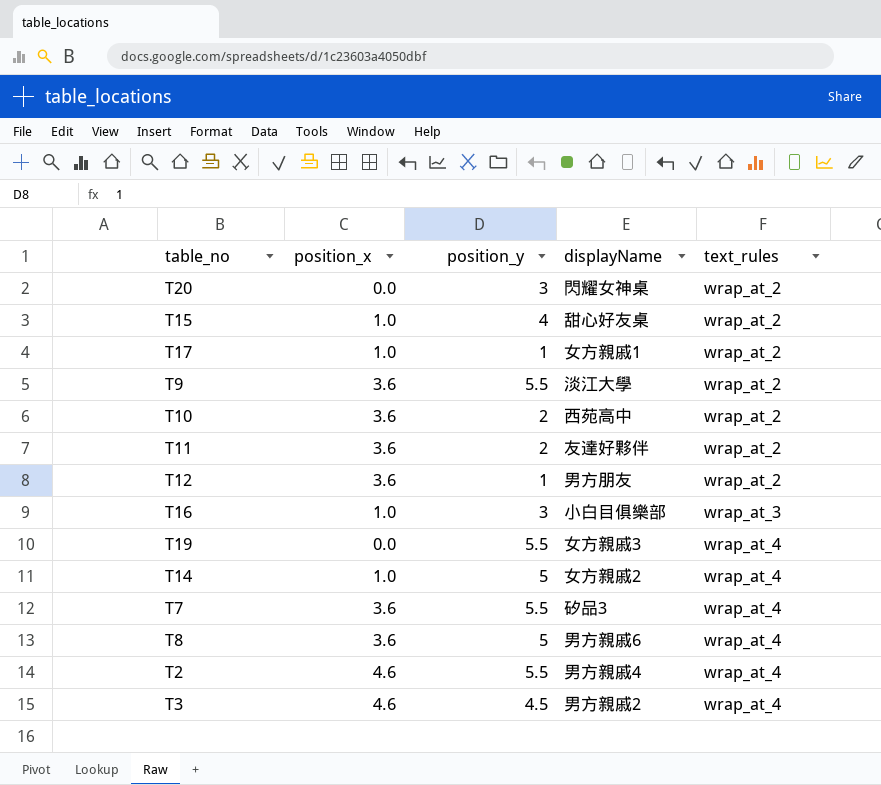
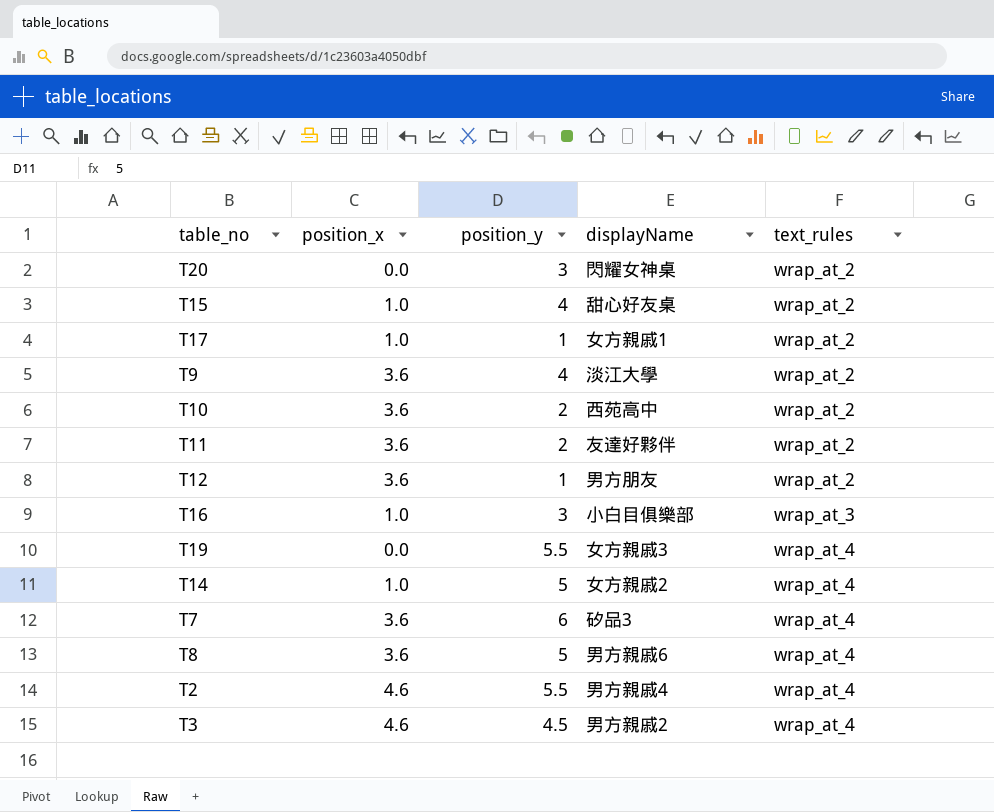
T9 | position_y: 5.5 -> 4
T7 | position_y: 5.5 -> 6

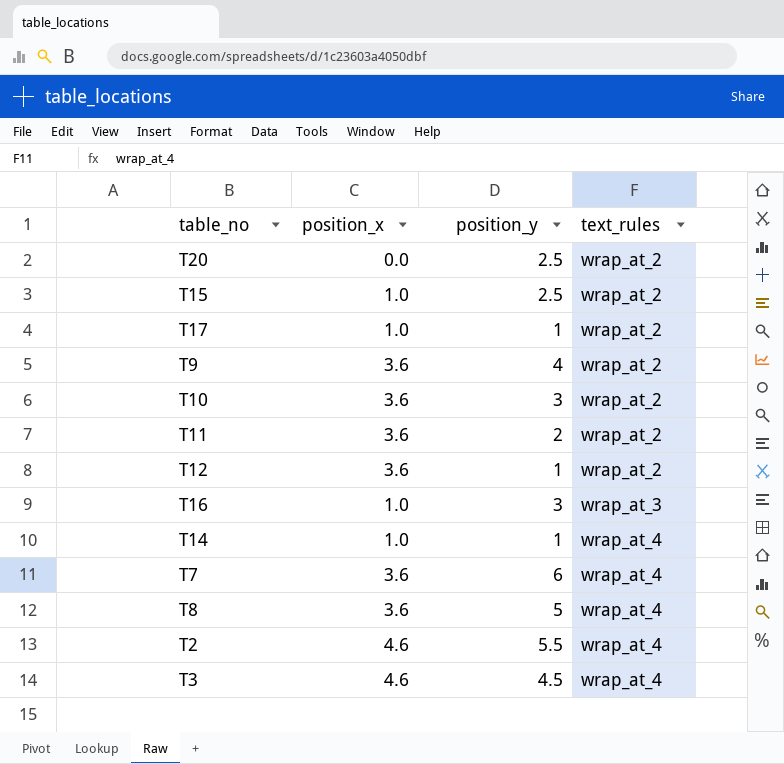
column displayName | position: 4 -> none
row T19: 0.0 | 5.5 | 女方親戚3 | wrap_at_4 -> none
T20 | position_y: 3 -> 2.5
T15 | position_y: 4 -> 2.5
T10 | position_y: 2 -> 3
T14 | position_y: 5 -> 1

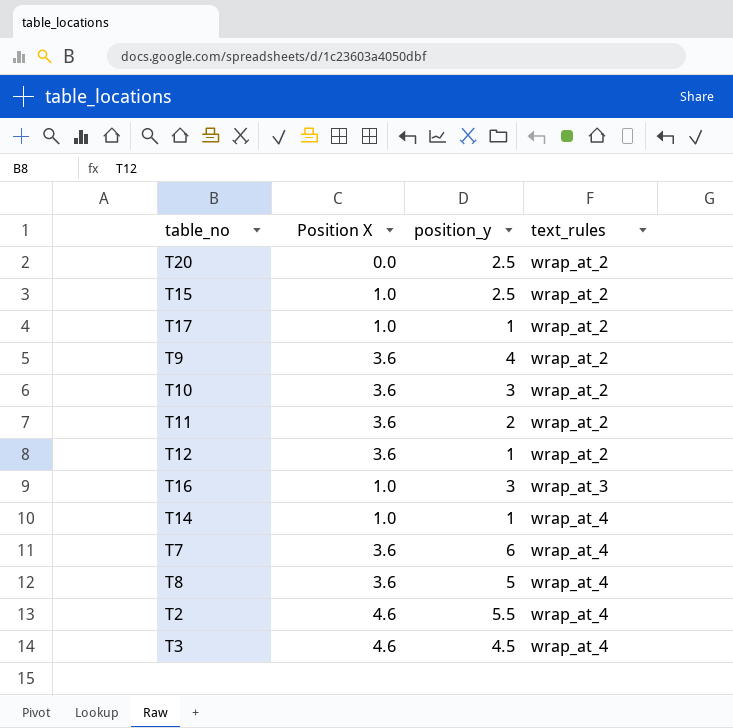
column name: position_x -> Position X

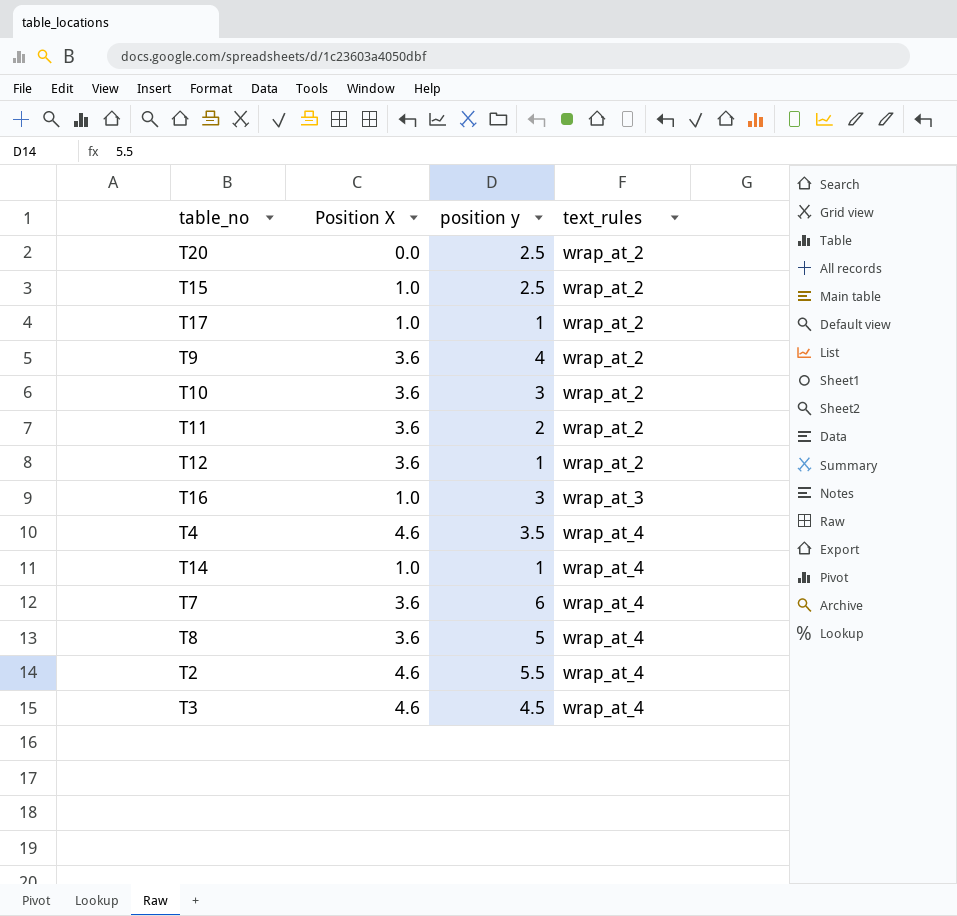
column name: position_y -> position y
row T4: none -> 4.6 | 3.5 | wrap_at_4

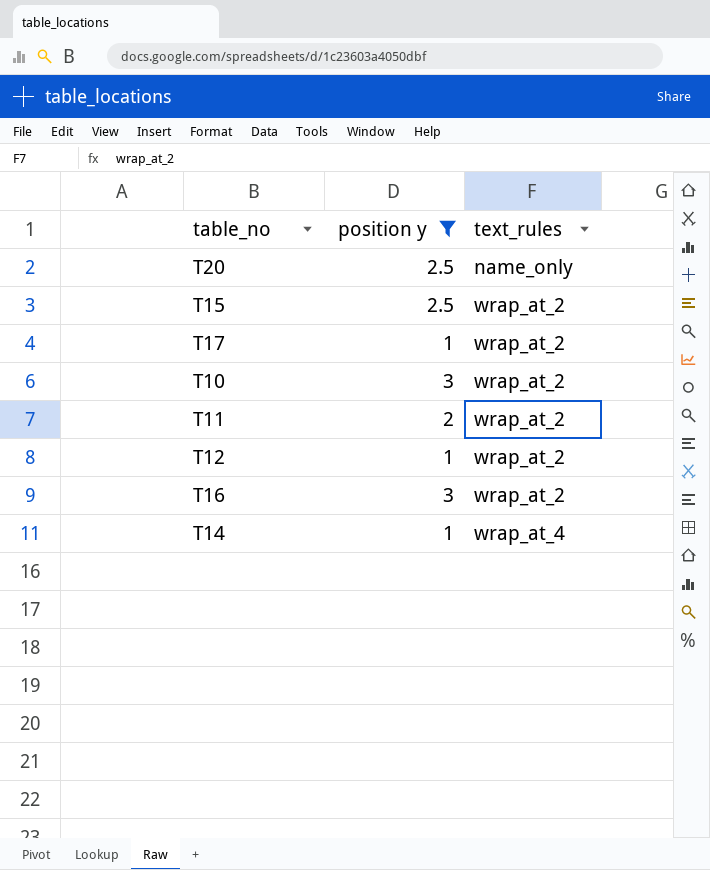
filter: none -> position y <= 3
column Position X | position: 2 -> none
T20 | text_rules: wrap_at_2 -> name_only
T16 | text_rules: wrap_at_3 -> wrap_at_2

